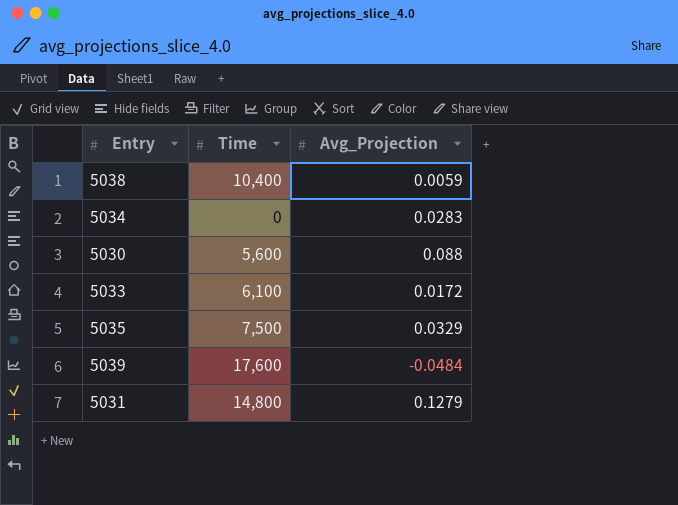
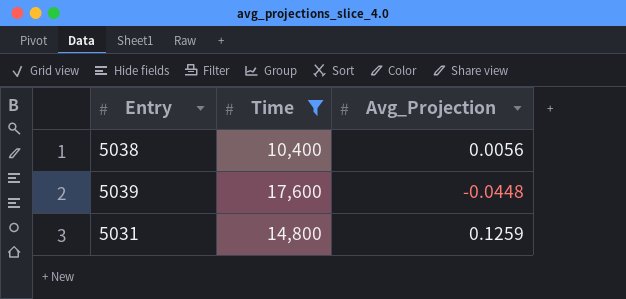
filter: none -> Time >= 10,400
5038 | Avg_Projection: 0.0059 -> 0.0056
5039 | Avg_Projection: -0.0484 -> -0.0448
5031 | Avg_Projection: 0.1279 -> 0.1259

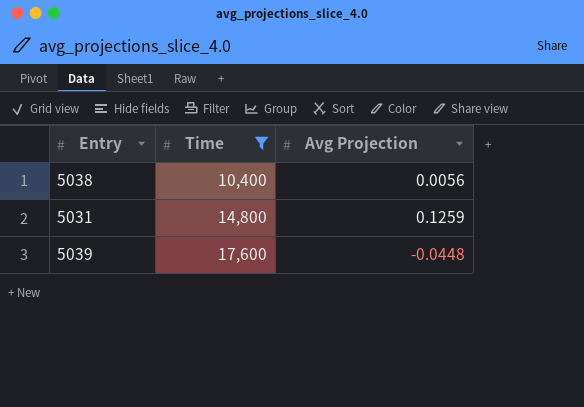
row order: none -> Time ascending
column name: Avg_Projection -> Avg Projection

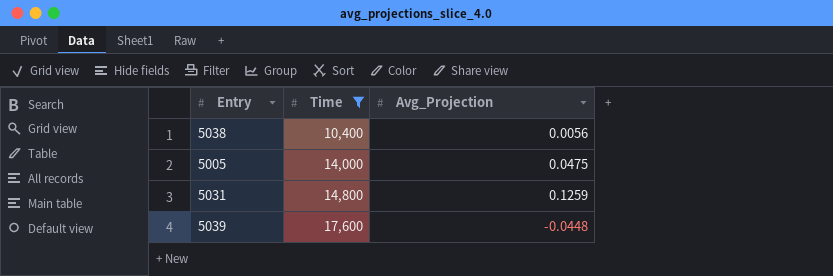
column name: Avg Projection -> Avg_Projection
row 5005: none -> 14,000 | 0.0475

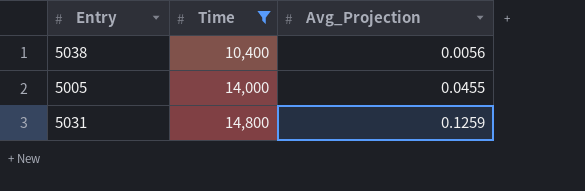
row 5039: 17,600 | -0.0448 -> none
5005 | Avg_Projection: 0.0475 -> 0.0455

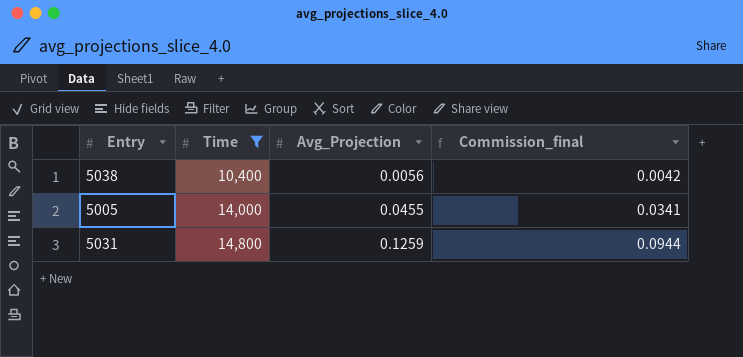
column Commission_final | formula: none -> [Avg_Projection] * 0.75

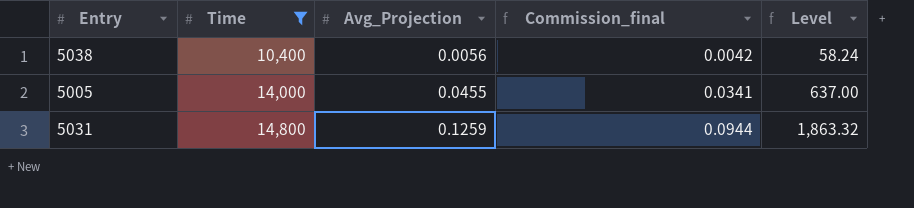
column Level | formula: none -> [Time] * [Avg_Projection]

